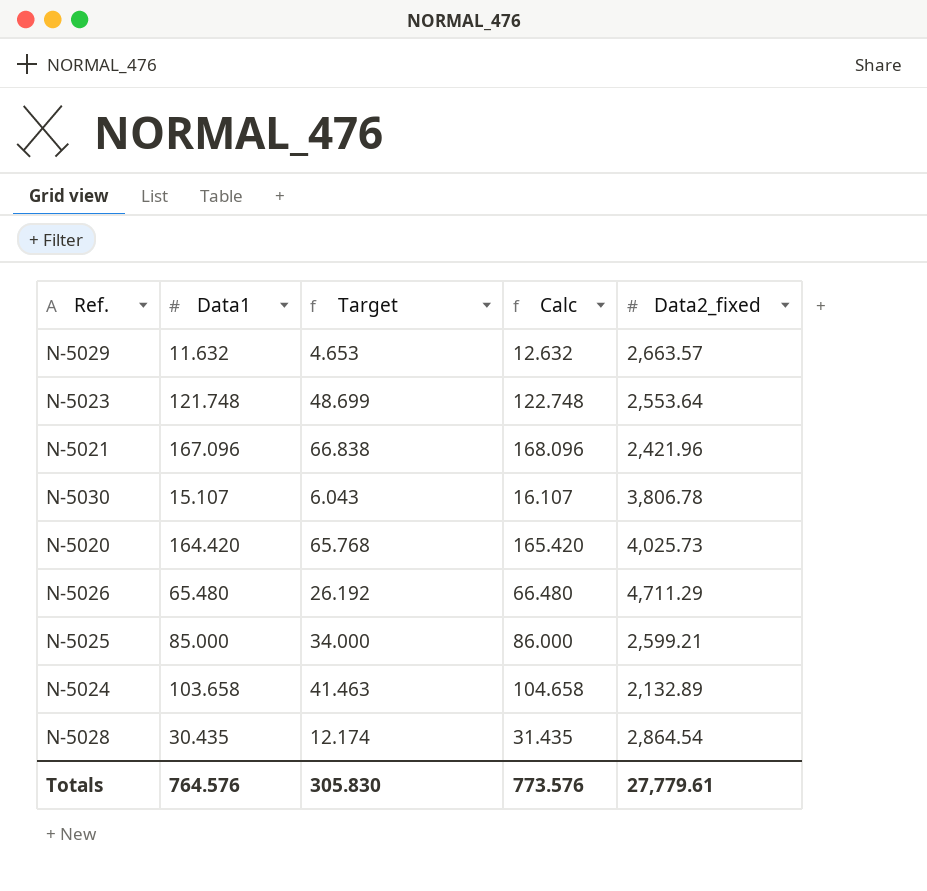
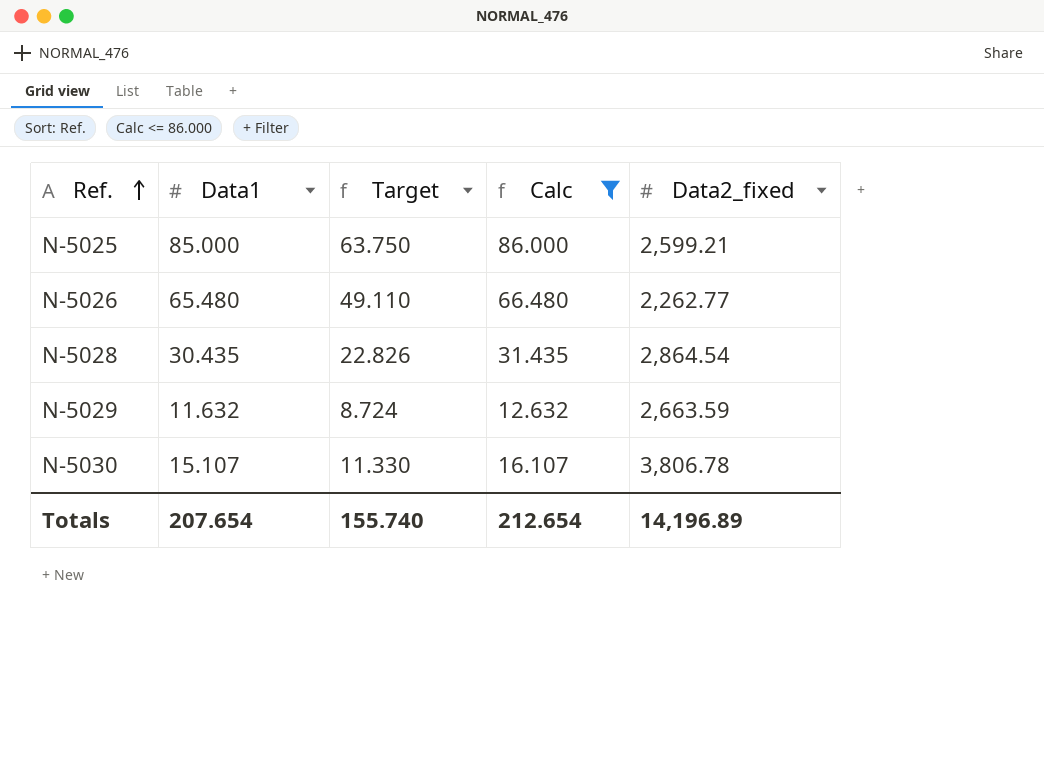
filter: none -> Calc <= 86.000
row order: none -> Ref. ascending
column Target | formula: [Data1] * 0.4 -> [Data1] * 0.75
N-5026 | Data2_fixed: 4,711.29 -> 2,262.77
N-5029 | Data2_fixed: 2,663.57 -> 2,663.59
Totals | Data1: 764.576 -> 207.654
Totals | Target: 305.830 -> 155.740
Totals | Calc: 773.576 -> 212.654
Totals | Data2_fixed: 27,779.61 -> 14,196.89

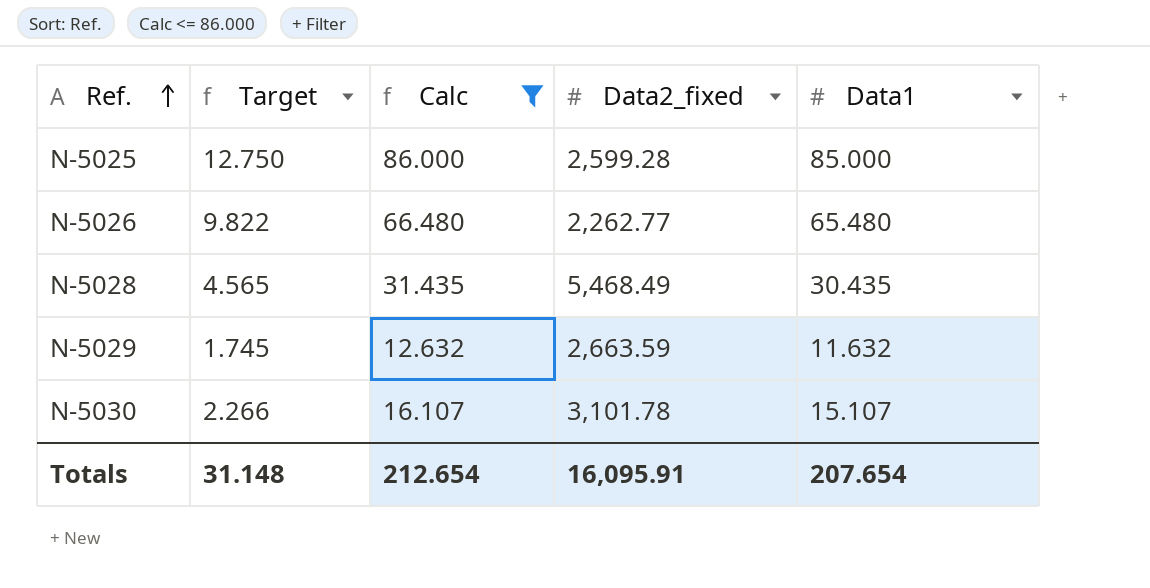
column Target | formula: [Data1] * 0.75 -> [Data1] * 0.15
column Data1 | position: 2 -> 5
N-5025 | Data2_fixed: 2,599.21 -> 2,599.28
N-5028 | Data2_fixed: 2,864.54 -> 5,468.49
N-5030 | Data2_fixed: 3,806.78 -> 3,101.78
Totals | Target: 155.740 -> 31.148
Totals | Data2_fixed: 14,196.89 -> 16,095.91

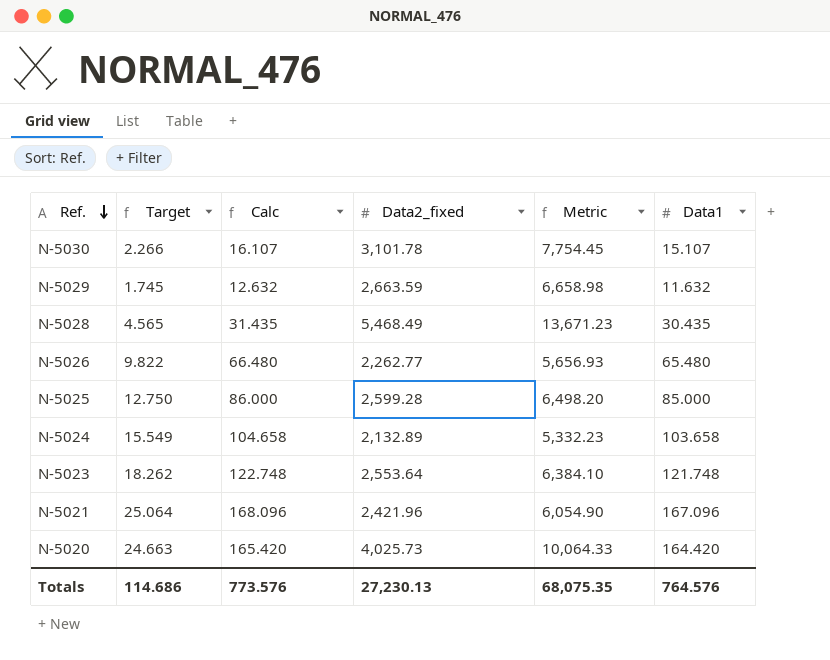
filter: Calc <= 86.000 -> none
row order: Ref. ascending -> Ref. descending
column Metric | formula: none -> [Data2_fixed] * 2.5
Totals | Target: 31.148 -> 114.686
Totals | Calc: 212.654 -> 773.576
Totals | Data2_fixed: 16,095.91 -> 27,230.13
Totals | Data1: 207.654 -> 764.576

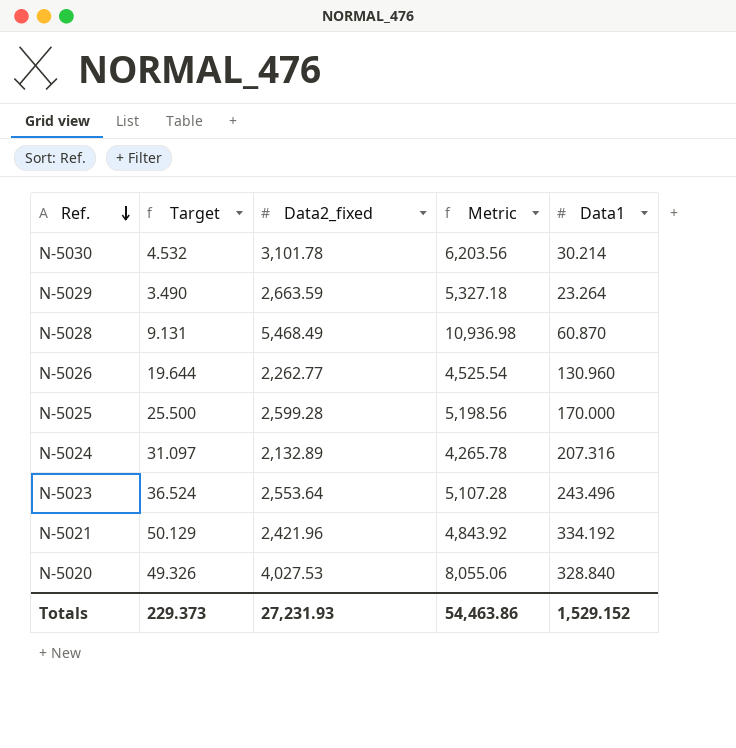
column Calc | formula: [Data1] + 1 -> none
column Metric | formula: [Data2_fixed] * 2.5 -> [Data2_fixed] * 2
N-5030 | Target: 2.266 -> 4.532
N-5030 | Data1: 15.107 -> 30.214
N-5029 | Target: 1.745 -> 3.490
N-5029 | Data1: 11.632 -> 23.264
N-5028 | Target: 4.565 -> 9.131
N-5028 | Data1: 30.435 -> 60.870
N-5026 | Target: 9.822 -> 19.644
N-5026 | Data1: 65.480 -> 130.960
N-5025 | Target: 12.750 -> 25.500
N-5025 | Data1: 85.000 -> 170.000
N-5024 | Target: 15.549 -> 31.097
N-5024 | Data1: 103.658 -> 207.316
N-5023 | Target: 18.262 -> 36.524
N-5023 | Data1: 121.748 -> 243.496
N-5021 | Target: 25.064 -> 50.129
N-5021 | Data1: 167.096 -> 334.192
N-5020 | Target: 24.663 -> 49.326
N-5020 | Data2_fixed: 4,025.73 -> 4,027.53
N-5020 | Data1: 164.420 -> 328.840
Totals | Target: 114.686 -> 229.373
Totals | Data2_fixed: 27,230.13 -> 27,231.93
Totals | Metric: 68,075.35 -> 54,463.86
Totals | Data1: 764.576 -> 1,529.152

